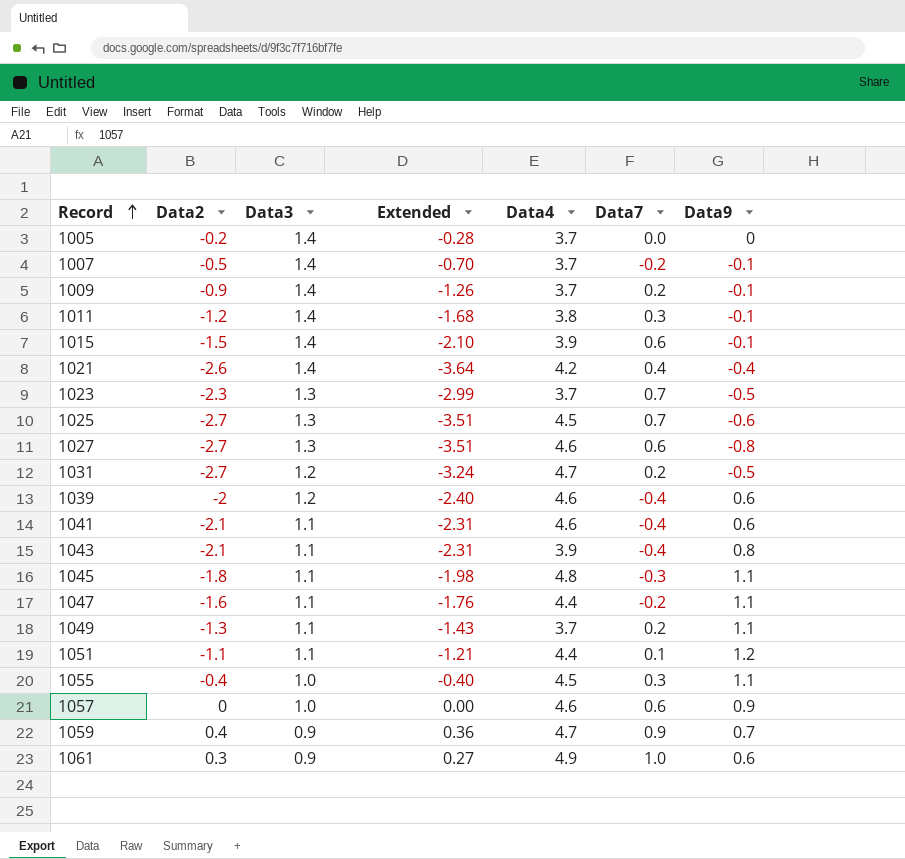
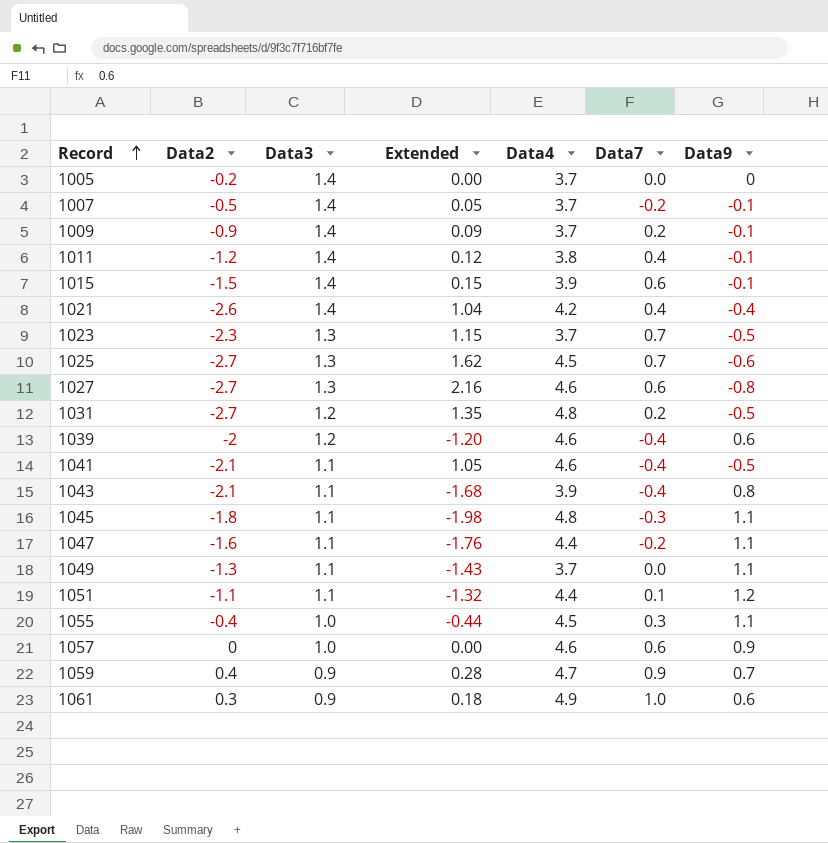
column Extended | formula: [Data2] * [Data3] -> [Data2] * [Data9]
1011 | Data7: 0.3 -> 0.4
1031 | Data4: 4.7 -> 4.8
1041 | Data9: 0.6 -> -0.5
1049 | Data7: 0.2 -> 0.0

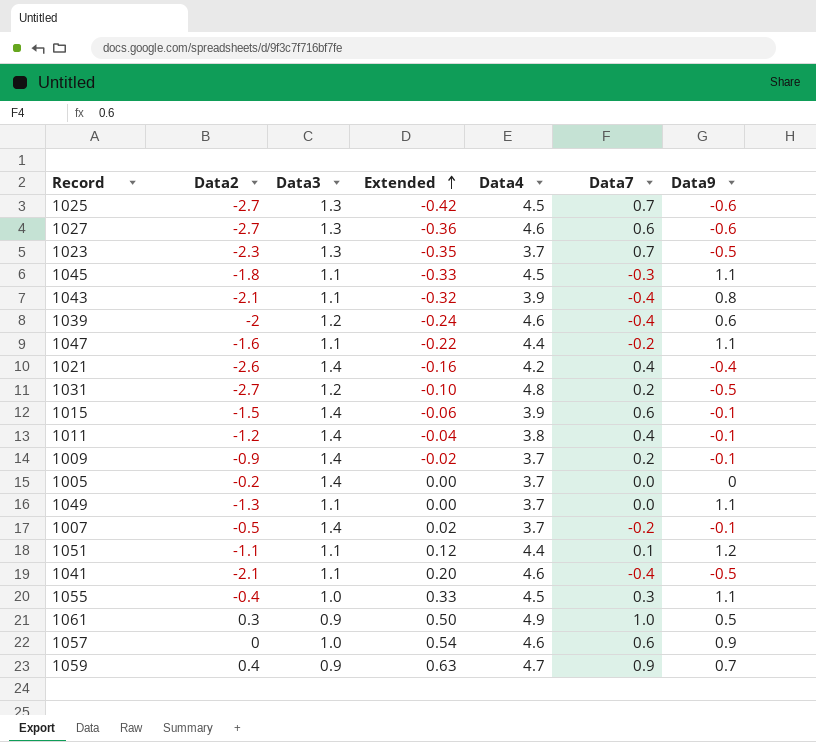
row order: Record ascending -> Extended ascending
column Extended | formula: [Data2] * [Data9] -> [Data7] * [Data9]
1027 | Data9: -0.8 -> -0.6
1045 | Data4: 4.8 -> 4.5
1061 | Data9: 0.6 -> 0.5

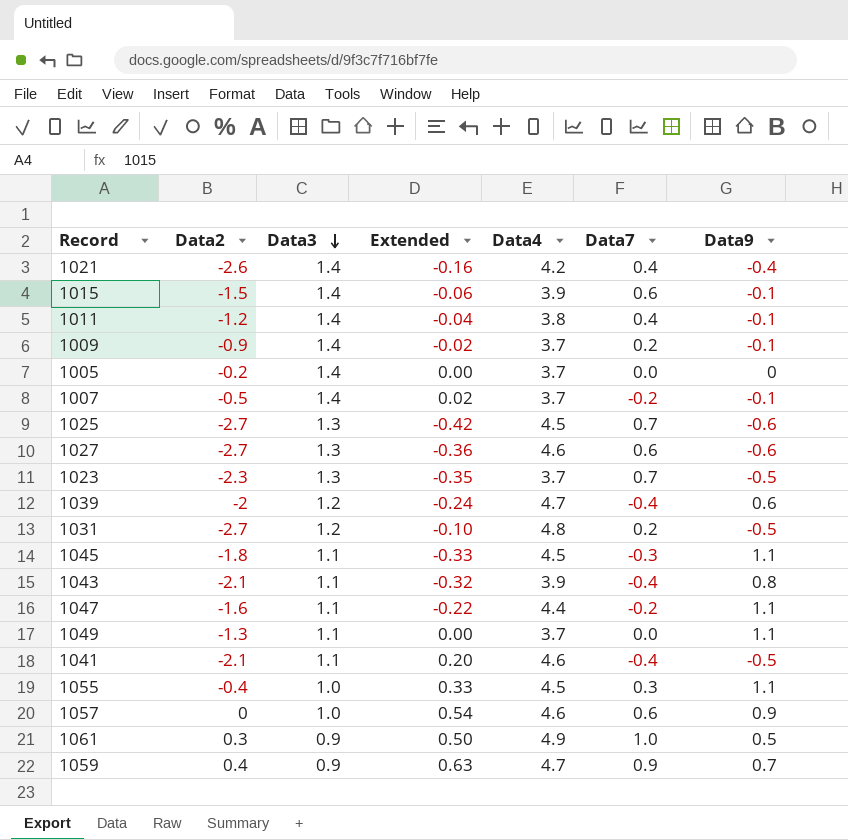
row order: Extended ascending -> Data3 descending
row 1051: -1.1 | 1.1 | 0.12 | 4.4 | 0.1 | 1.2 -> none
1039 | Data4: 4.6 -> 4.7

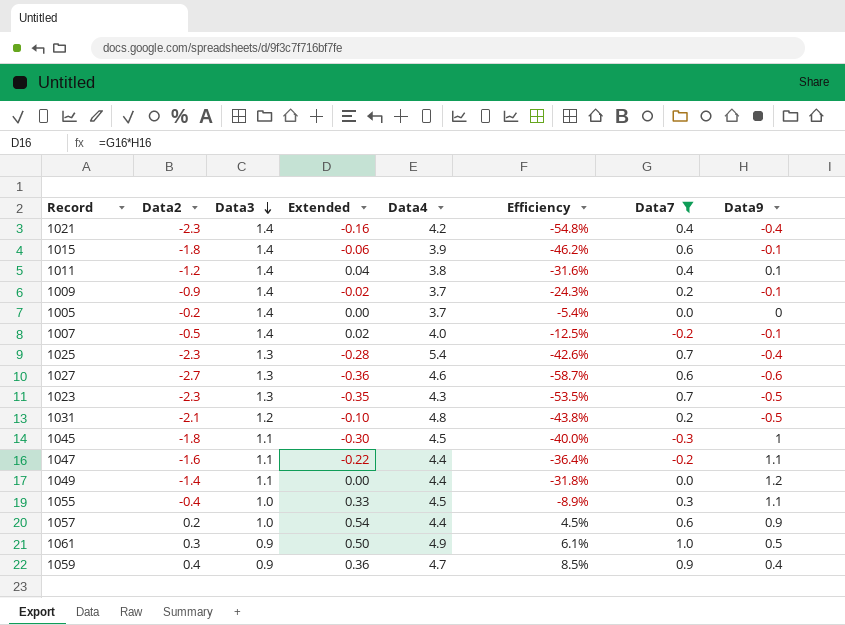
filter: none -> Data7 != -0.4
column Efficiency | formula: none -> [Data2] / [Data4]
1021 | Data2: -2.6 -> -2.3
1015 | Data2: -1.5 -> -1.8
1011 | Extended: -0.04 -> 0.04
1011 | Data9: -0.1 -> 0.1
1007 | Data4: 3.7 -> 4.0
1025 | Data2: -2.7 -> -2.3
1025 | Extended: -0.42 -> -0.28
1025 | Data4: 4.5 -> 5.4
1025 | Data9: -0.6 -> -0.4
1023 | Data4: 3.7 -> 4.3
1031 | Data2: -2.7 -> -2.1
1045 | Extended: -0.33 -> -0.30
1045 | Data9: 1.1 -> 1
1049 | Data2: -1.3 -> -1.4
1049 | Data4: 3.7 -> 4.4
1049 | Data9: 1.1 -> 1.2
1057 | Data2: 0 -> 0.2
1057 | Data4: 4.6 -> 4.4
1059 | Extended: 0.63 -> 0.36
1059 | Data9: 0.7 -> 0.4

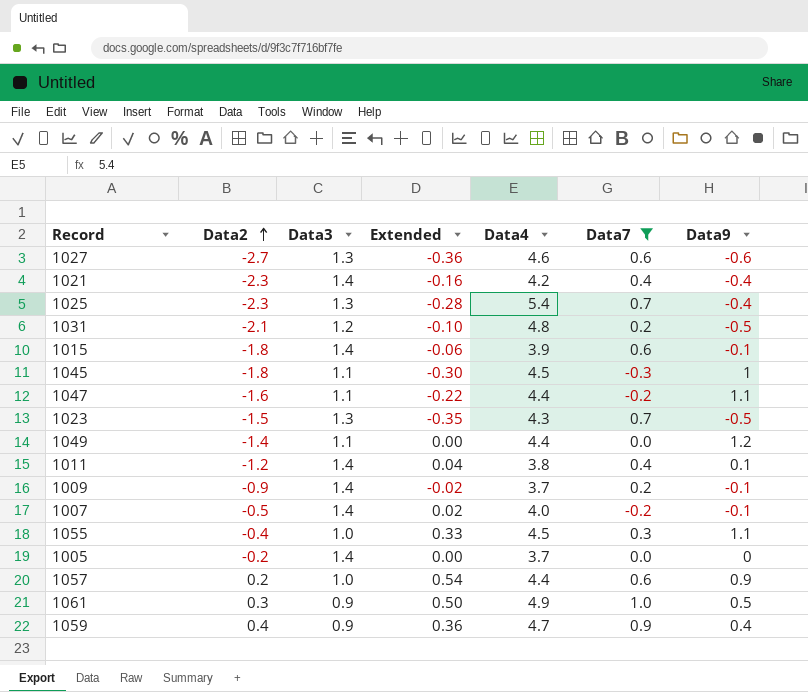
row order: Data3 descending -> Data2 ascending
column Efficiency | formula: [Data2] / [Data4] -> none
1023 | Data2: -2.3 -> -1.5

